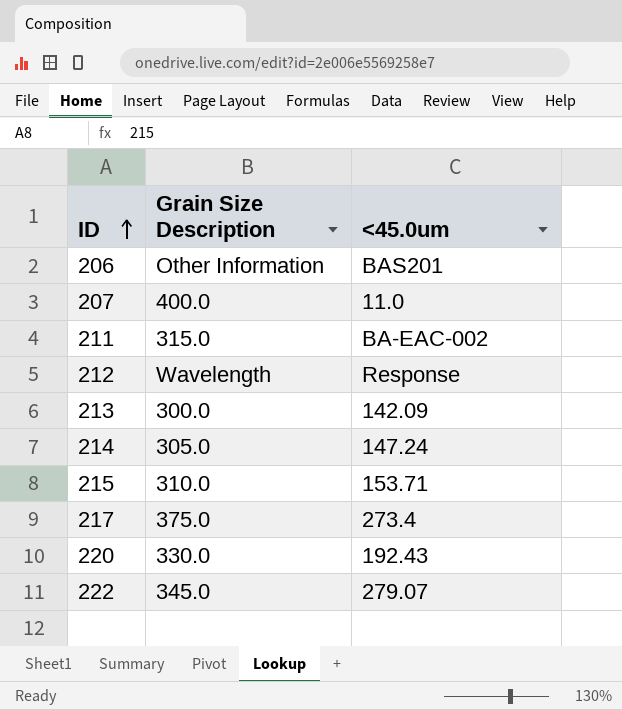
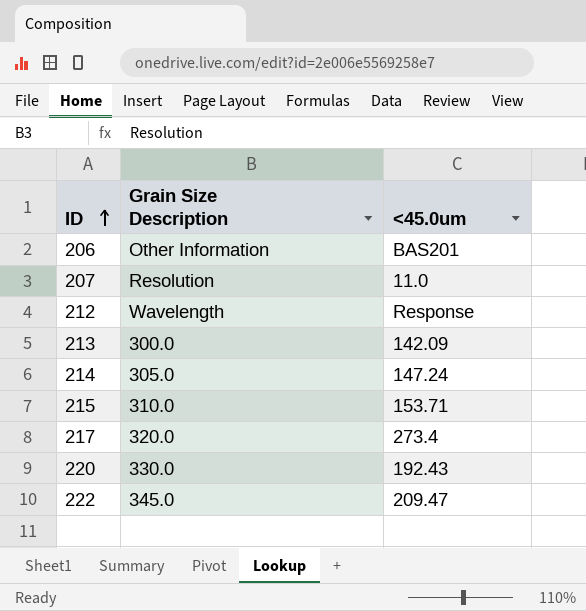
row 211: 315.0 | BA-EAC-002 -> none
207 | Grain Size Description: 400.0 -> Resolution
217 | Grain Size Description: 375.0 -> 320.0
222 | <45.0um: 279.07 -> 209.47

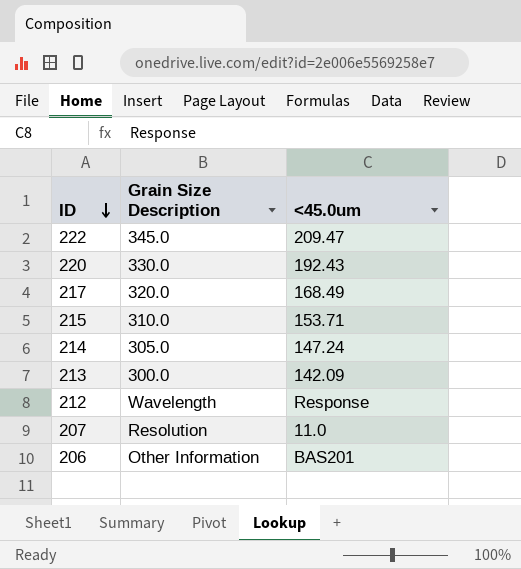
row order: ID ascending -> ID descending
217 | <45.0um: 273.4 -> 168.49

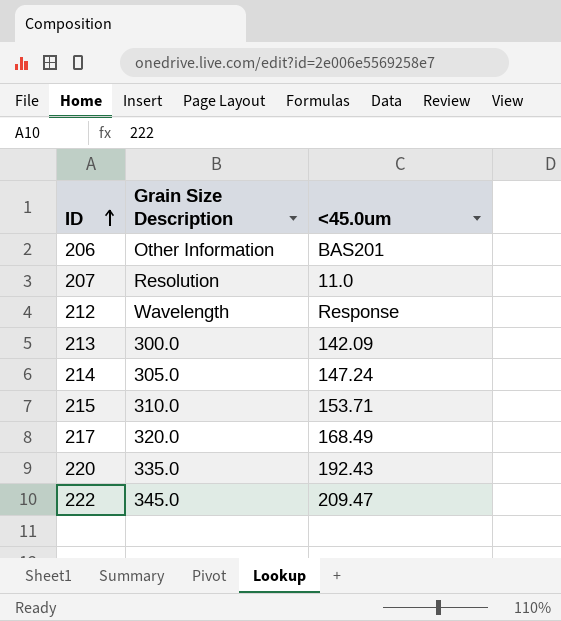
row order: ID descending -> ID ascending
220 | Grain Size Description: 330.0 -> 335.0

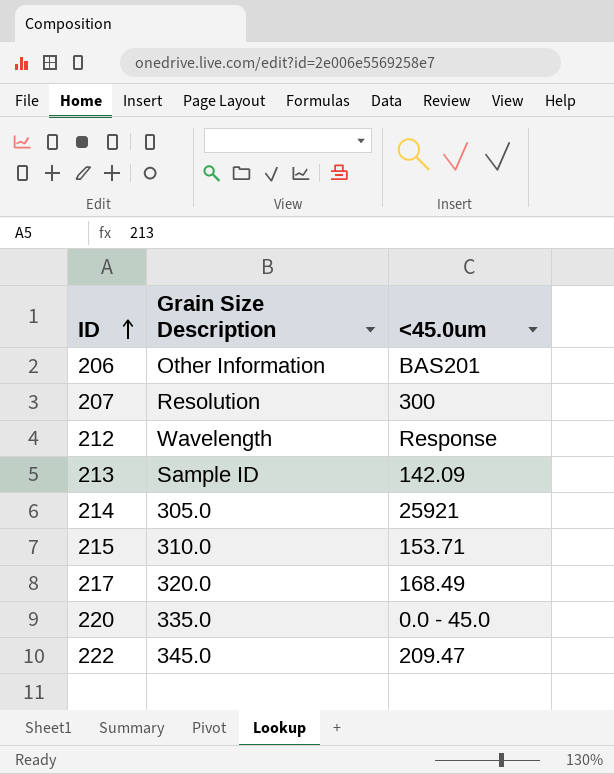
207 | <45.0um: 11.0 -> 300
213 | Grain Size Description: 300.0 -> Sample ID
214 | <45.0um: 147.24 -> 25921
220 | <45.0um: 192.43 -> 0.0 - 45.0

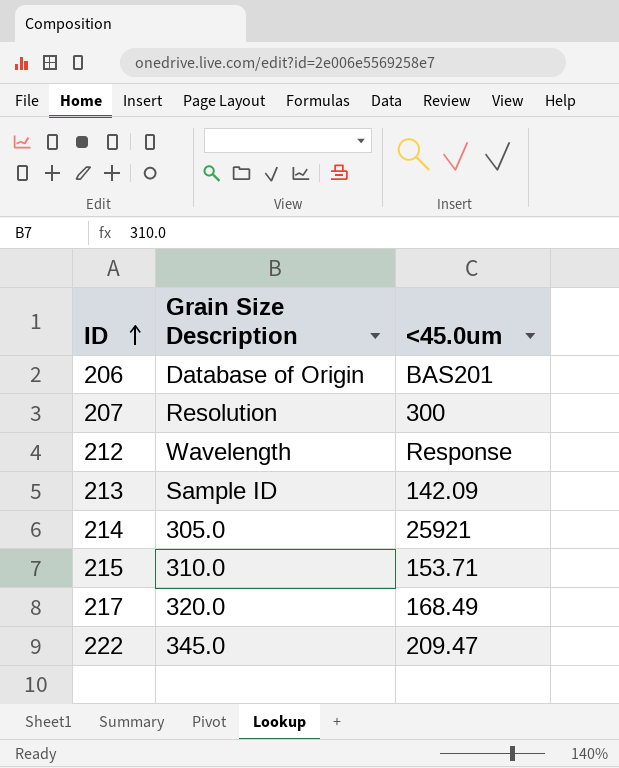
row 220: 335.0 | 0.0 - 45.0 -> none
206 | Grain Size Description: Other Information -> Database of Origin

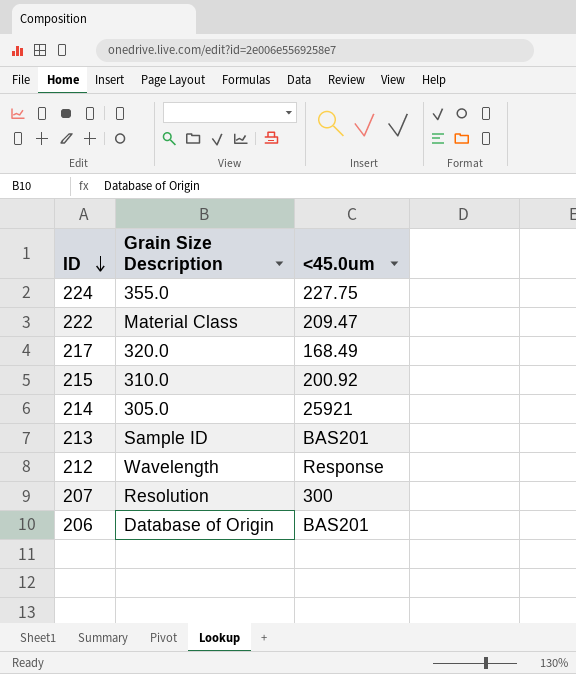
row order: ID ascending -> ID descending
row 224: none -> 355.0 | 227.75
222 | Grain Size Description: 345.0 -> Material Class
215 | <45.0um: 153.71 -> 200.92
213 | <45.0um: 142.09 -> BAS201

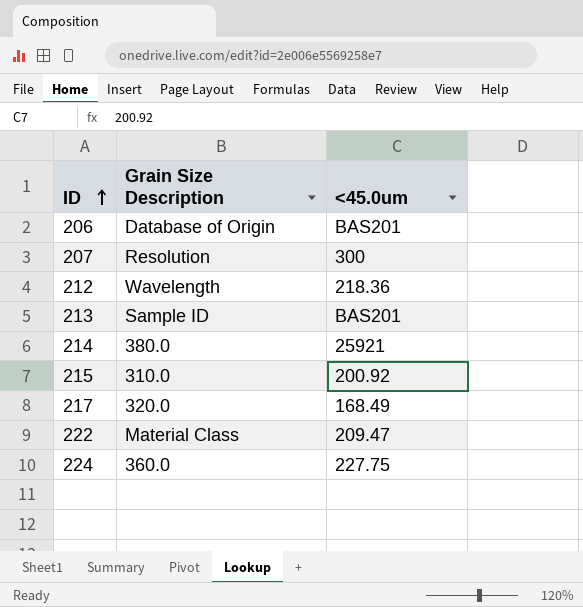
row order: ID descending -> ID ascending
212 | <45.0um: Response -> 218.36
214 | Grain Size Description: 305.0 -> 380.0
224 | Grain Size Description: 355.0 -> 360.0

